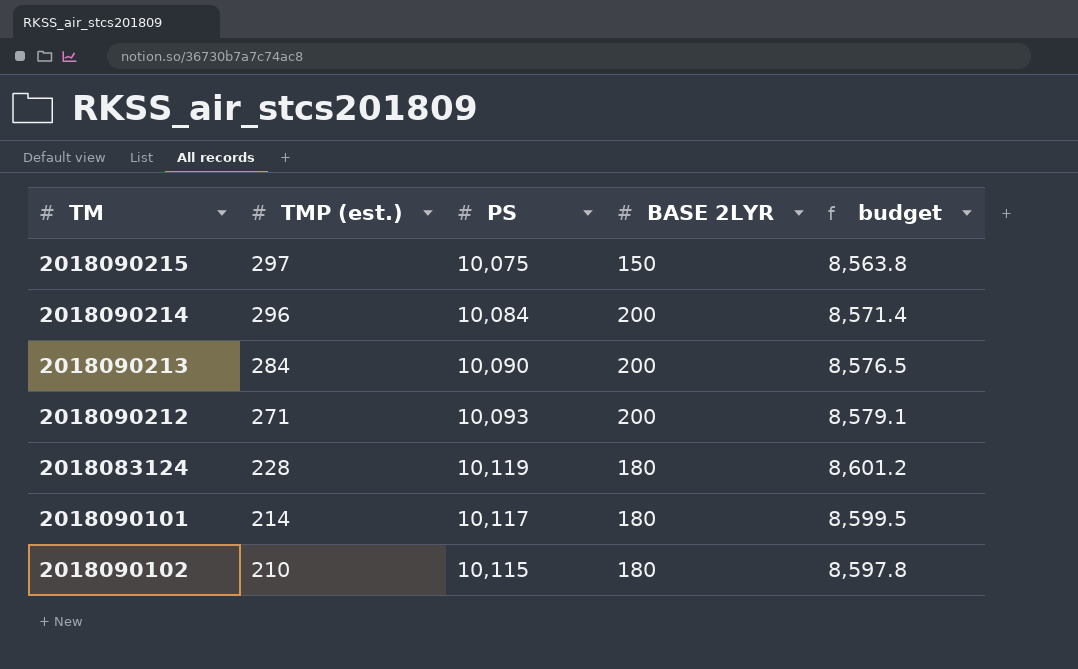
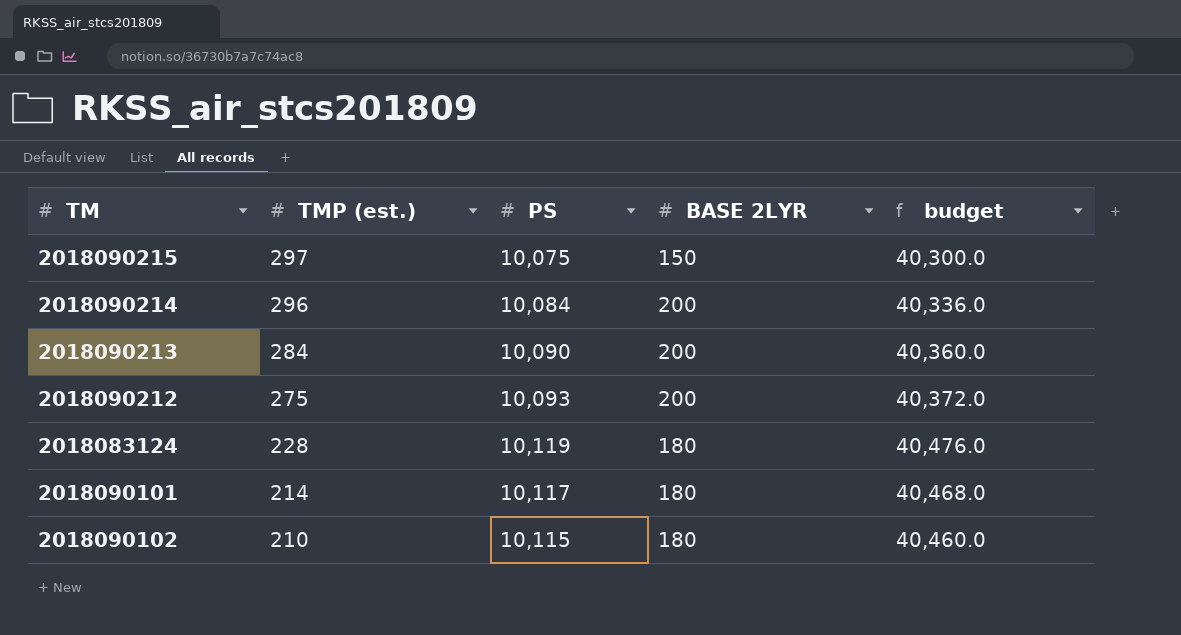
column budget | formula: [PS] * 0.85 -> [PS] * 4
2018090212 | TMP (est.): 271 -> 275

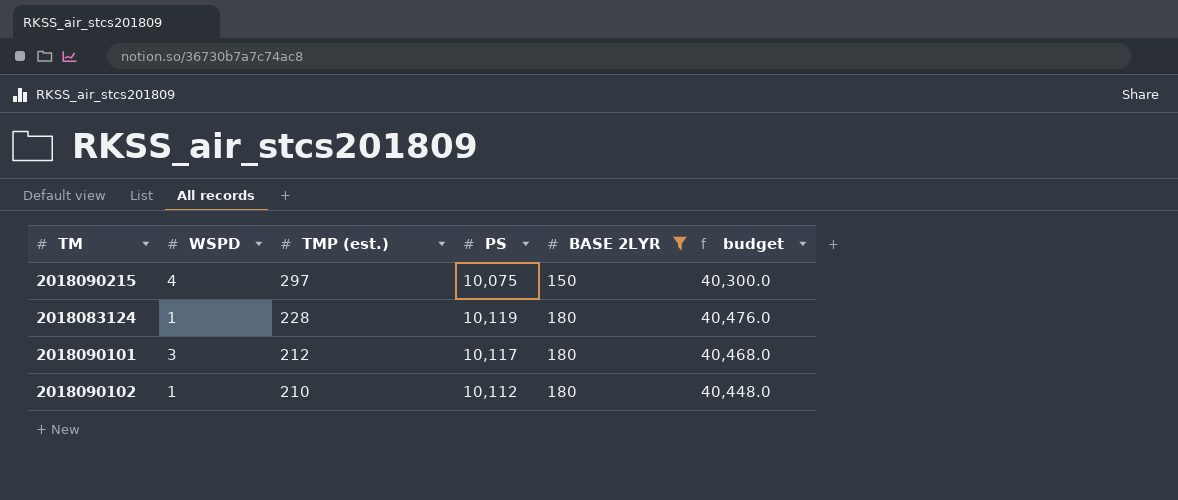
filter: none -> BASE 2LYR != 200
column WSPD | position: none -> 2
2018090101 | TMP (est.): 214 -> 212
2018090102 | PS: 10,115 -> 10,112
2018090102 | budget: 40,460.0 -> 40,448.0

